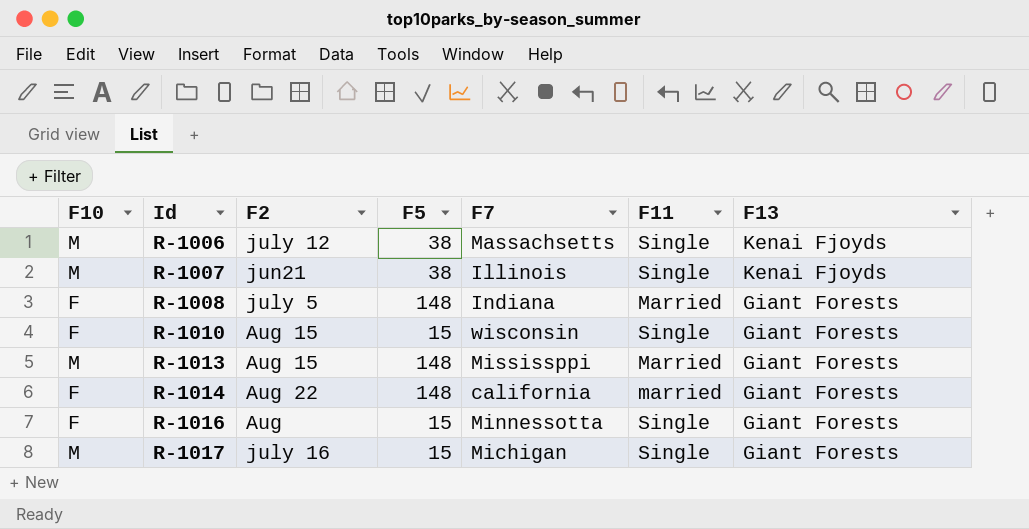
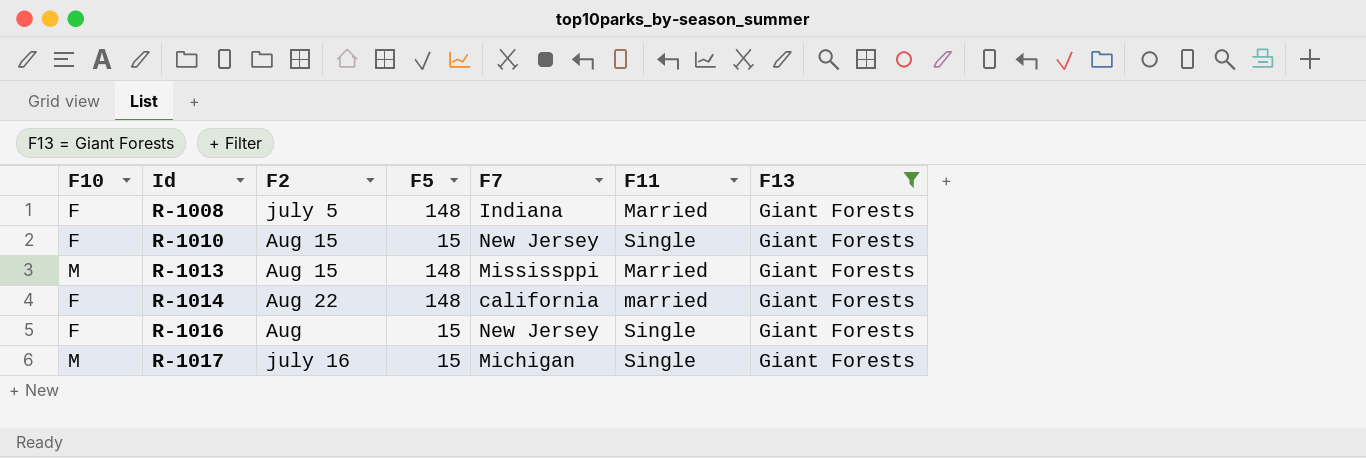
filter: none -> F13 = Giant Forests
R-1010 | F7: wisconsin -> New Jersey
R-1016 | F7: Minnessotta -> New Jersey

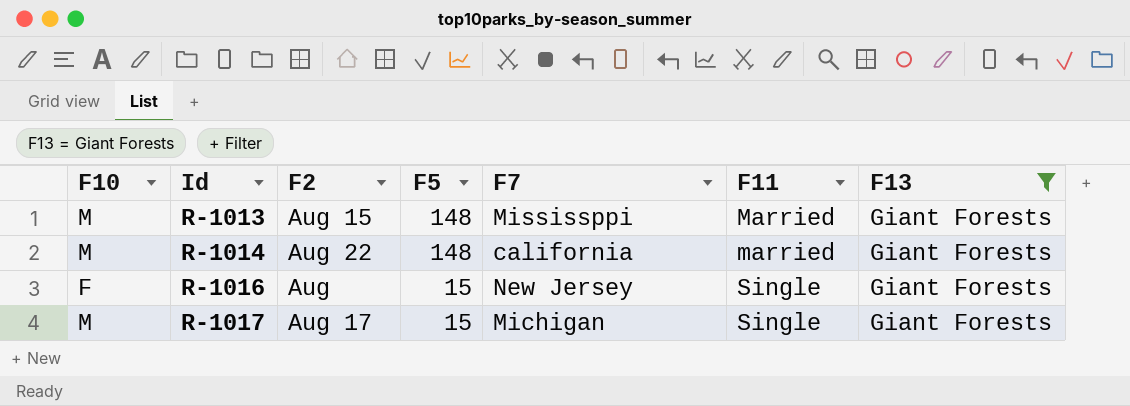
row R-1008: F | july 5 | 148 | Indiana | Married | Giant Forests -> none
row R-1010: F | Aug 15 | 15 | New Jersey | Single | Giant Forests -> none
R-1014 | F10: F -> M
R-1017 | F2: july 16 -> Aug 17

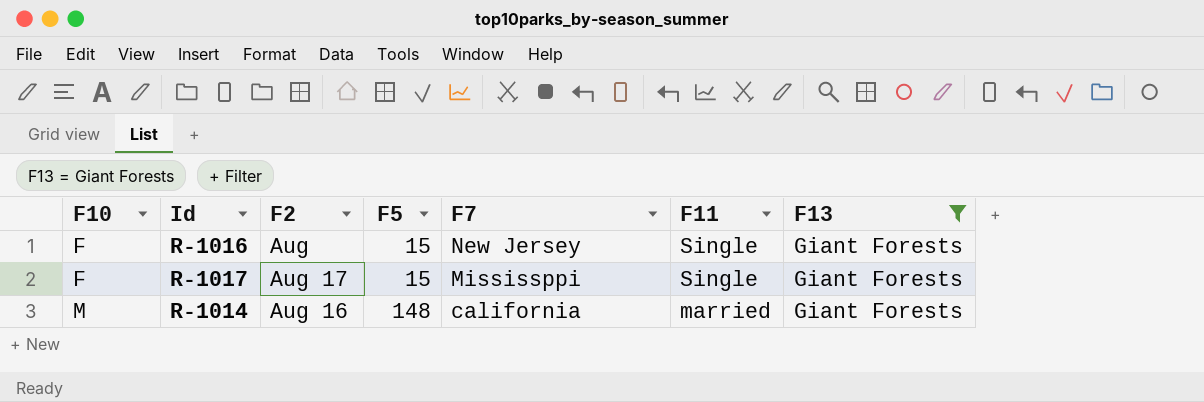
row order: Id ascending -> F10 ascending
row R-1013: M | Aug 15 | 148 | Mississppi | Married | Giant Forests -> none
R-1017 | F10: M -> F
R-1017 | F7: Michigan -> Mississppi
R-1014 | F2: Aug 22 -> Aug 16

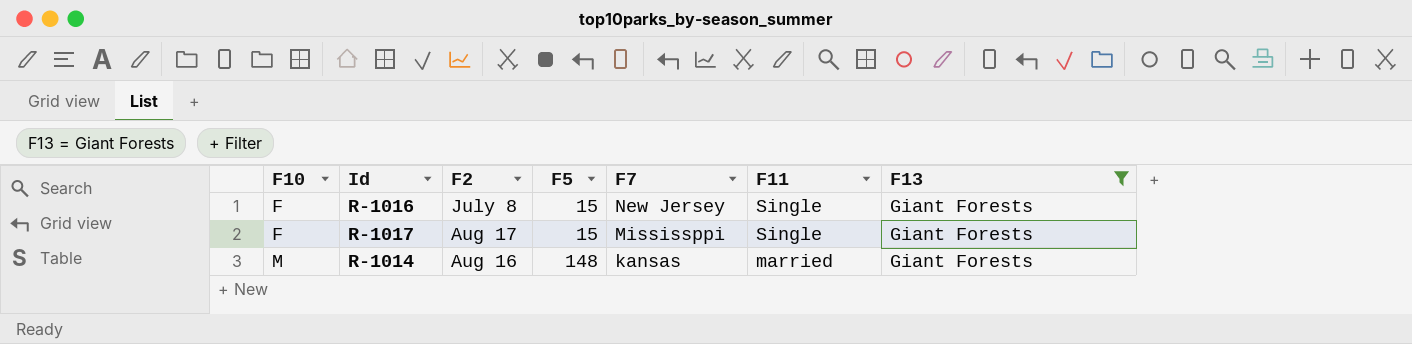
R-1016 | F2: Aug -> July 8
R-1014 | F7: california -> kansas

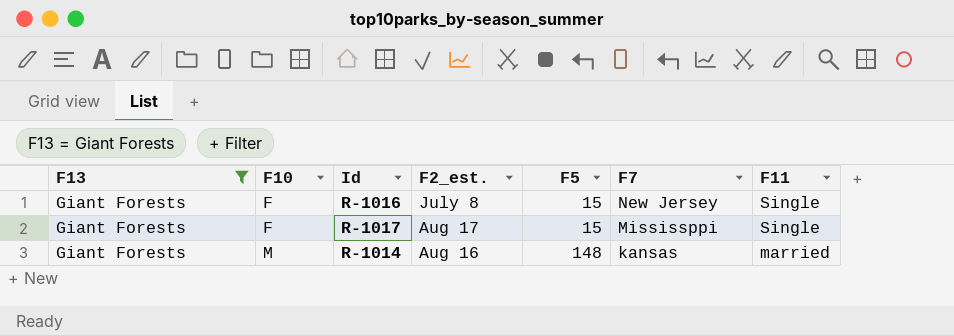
column F13 | position: 7 -> 1
column name: F2 -> F2_est.

